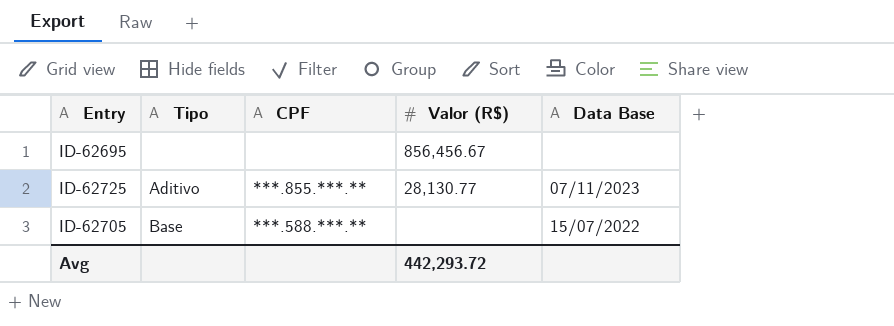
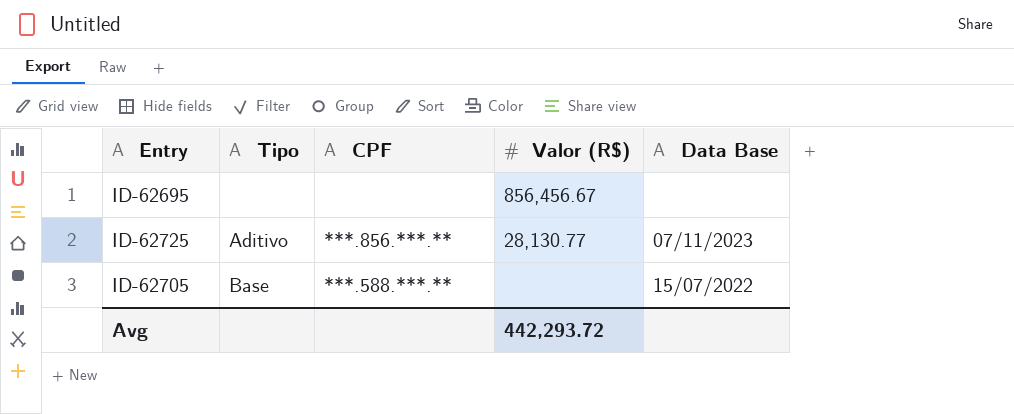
ID-62725 | CPF: ***.855.***.** -> ***.856.***.**

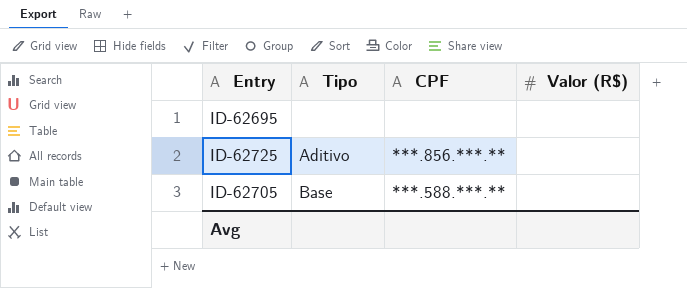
column Data Base | position: 5 -> none
ID-62695 | Valor (R$): 856,456.67 -> none
ID-62725 | Valor (R$): 28,130.77 -> none
Avg | Valor (R$): 442,293.72 -> none

